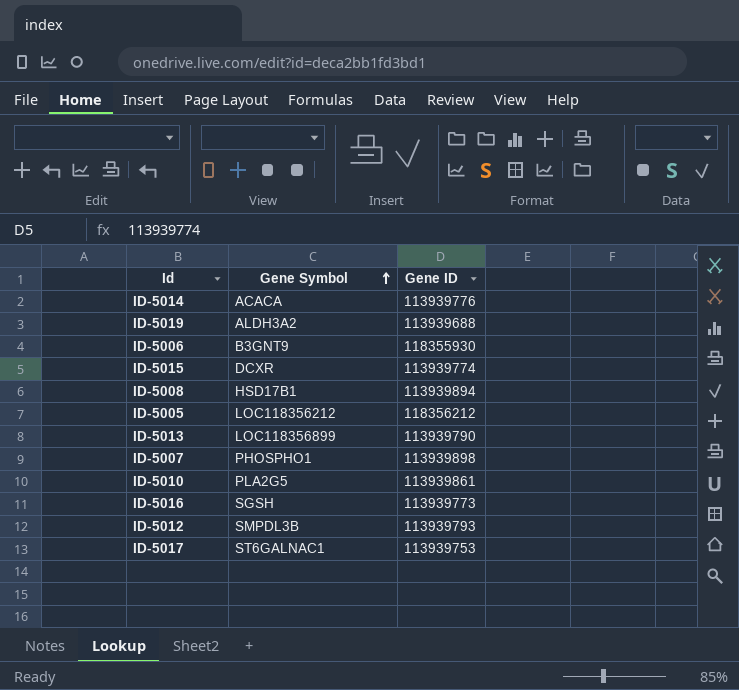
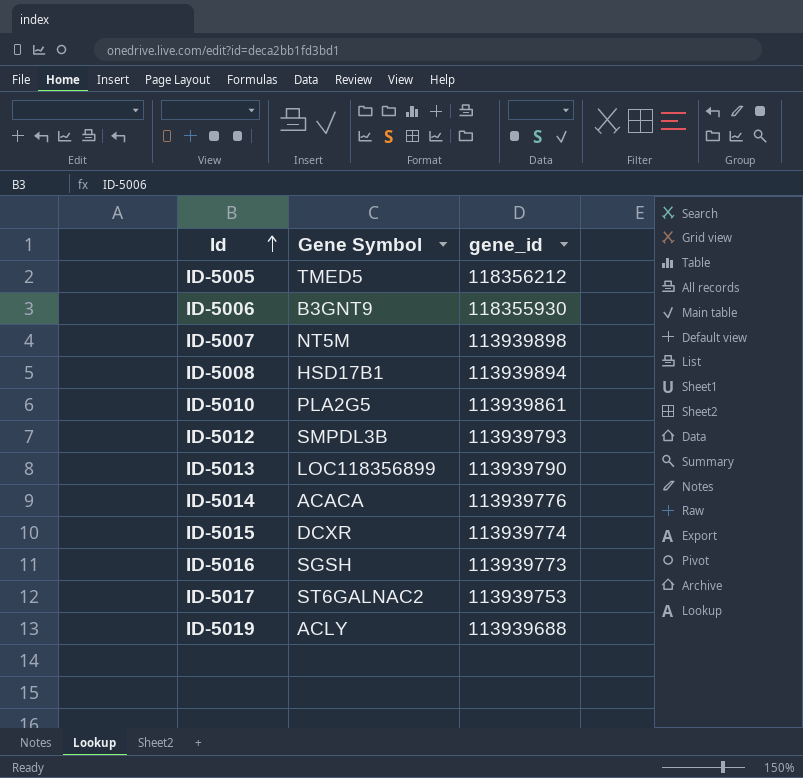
row order: Gene Symbol ascending -> Id ascending
column name: Gene ID -> gene_id
ID-5005 | Gene Symbol: LOC118356212 -> TMED5
ID-5007 | Gene Symbol: PHOSPHO1 -> NT5M
ID-5017 | Gene Symbol: ST6GALNAC1 -> ST6GALNAC2
ID-5019 | Gene Symbol: ALDH3A2 -> ACLY

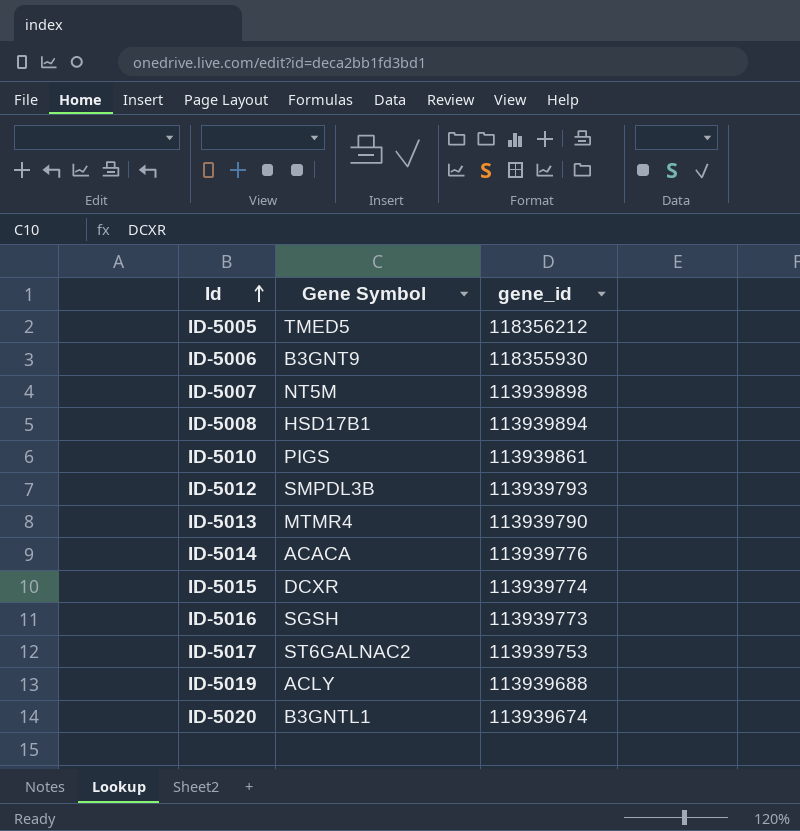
ID-5010 | Gene Symbol: PLA2G5 -> PIGS
ID-5013 | Gene Symbol: LOC118356899 -> MTMR4
row ID-5020: none -> B3GNTL1 | 113939674

